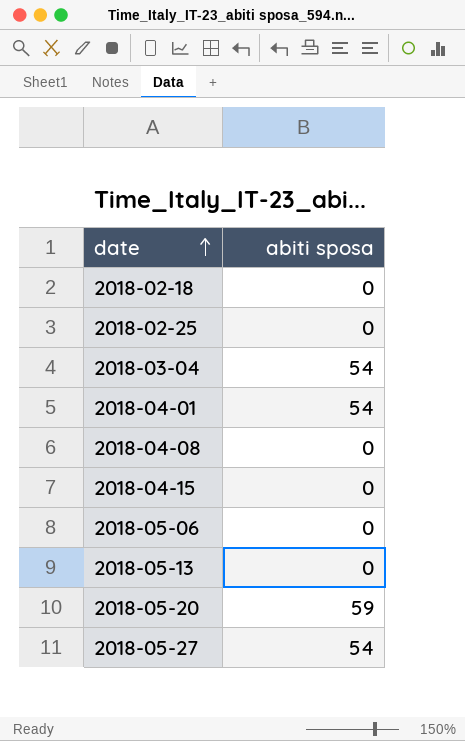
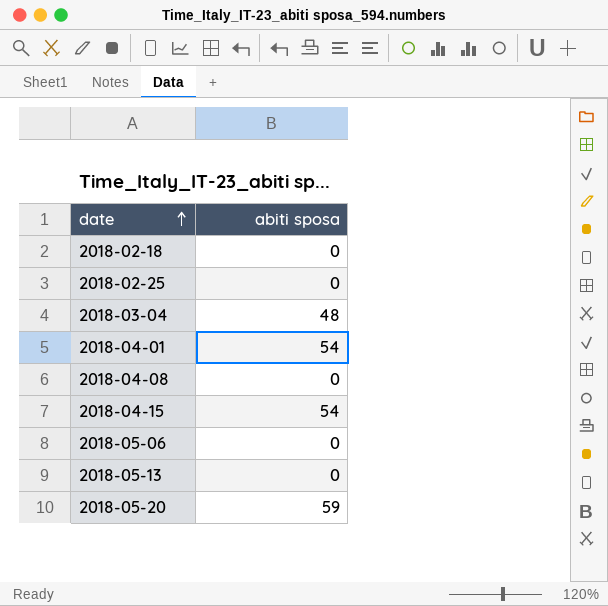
row 2018-05-27: 54 -> none
2018-03-04 | abiti sposa: 54 -> 48
2018-04-15 | abiti sposa: 0 -> 54

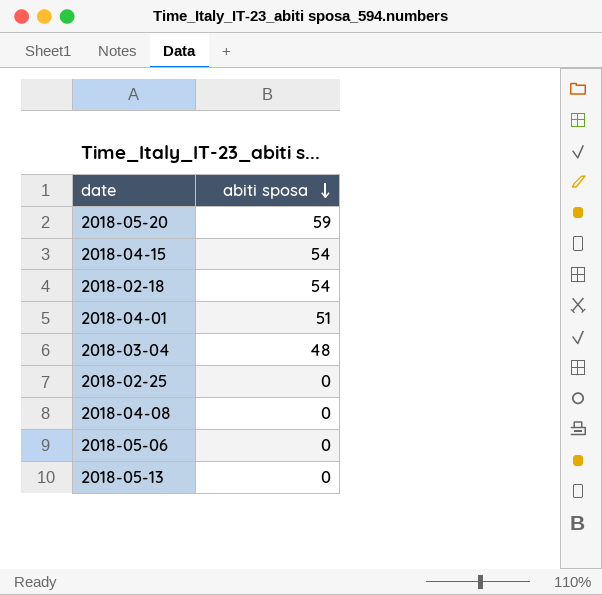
row order: date ascending -> abiti sposa descending
2018-02-18 | abiti sposa: 0 -> 54
2018-04-01 | abiti sposa: 54 -> 51

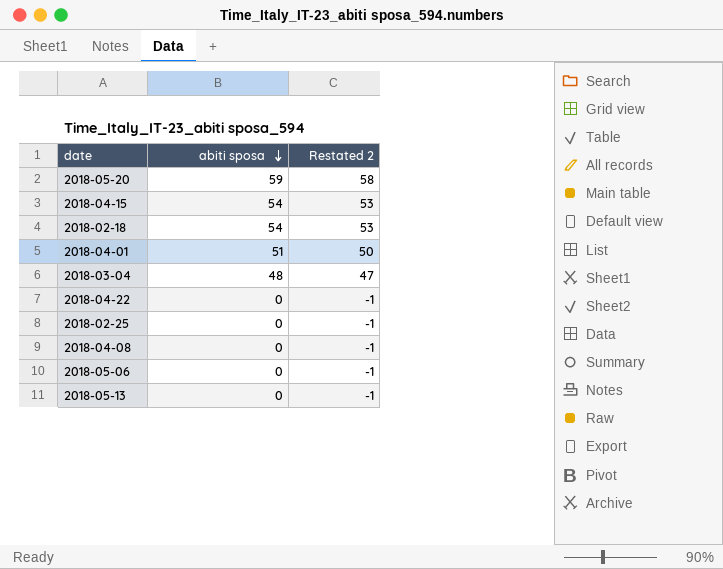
column Restated 2 | formula: none -> [abiti sposa] - 1
row 2018-04-22: none -> 0 | -1

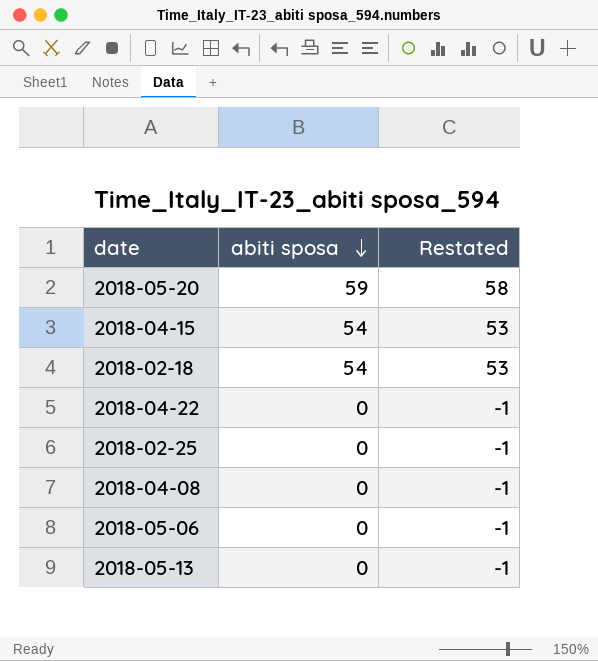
column name: Restated 2 -> Restated
row 2018-04-01: 51 | 50 -> none
row 2018-03-04: 48 | 47 -> none

